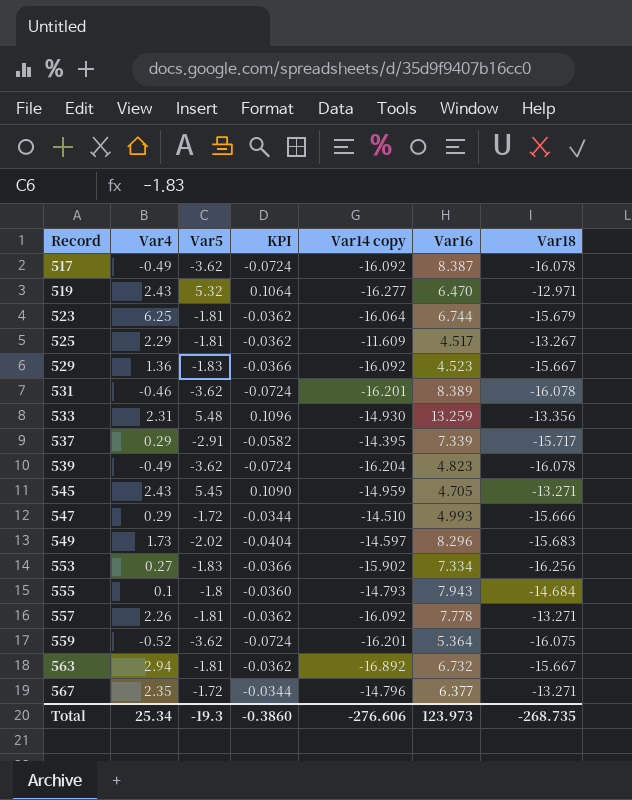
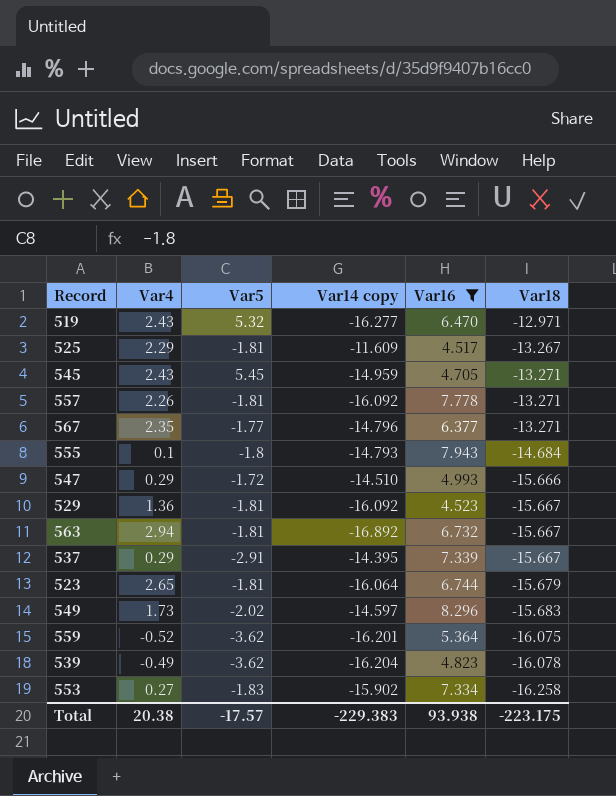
filter: none -> Var16 <= 8.296
row order: Record ascending -> Var18 descending
column KPI | formula: [Var5] * 0.02 -> none
567 | Var5: -1.72 -> -1.77
529 | Var5: -1.83 -> -1.81
537 | Var18: -15.717 -> -15.667
523 | Var4: 6.25 -> 2.65
553 | Var18: -16.256 -> -16.258
Total | Var4: 25.34 -> 20.38
Total | Var5: -19.3 -> -17.57
Total | Var14 copy: -276.606 -> -229.383
Total | Var16: 123.973 -> 93.938
Total | Var18: -268.735 -> -223.175

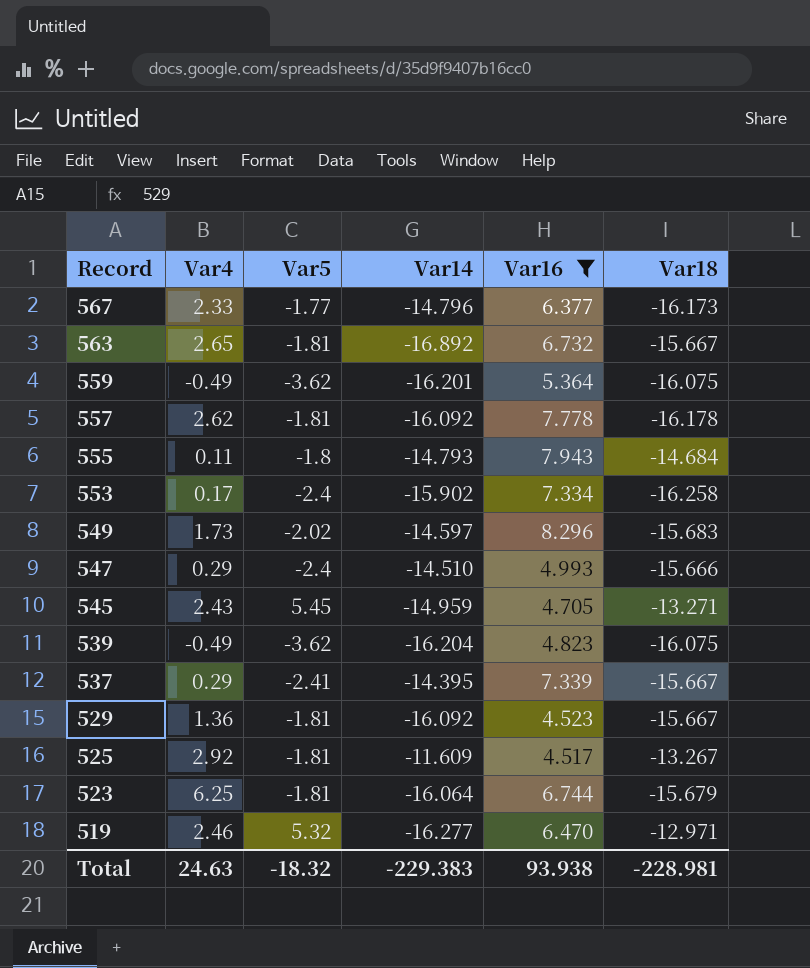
row order: Var18 descending -> Record descending
column name: Var14 copy -> Var14
567 | Var4: 2.35 -> 2.33
567 | Var18: -13.271 -> -16.173
563 | Var4: 2.94 -> 2.65
559 | Var4: -0.52 -> -0.49
557 | Var4: 2.26 -> 2.62
557 | Var18: -13.271 -> -16.178
555 | Var4: 0.1 -> 0.11
553 | Var4: 0.27 -> 0.17
553 | Var5: -1.83 -> -2.4
547 | Var5: -1.72 -> -2.4
539 | Var18: -16.078 -> -16.075
537 | Var5: -2.91 -> -2.41
525 | Var4: 2.29 -> 2.92
523 | Var4: 2.65 -> 6.25
519 | Var4: 2.43 -> 2.46
Total | Var4: 20.38 -> 24.63
Total | Var5: -17.57 -> -18.32
Total | Var18: -223.175 -> -228.981

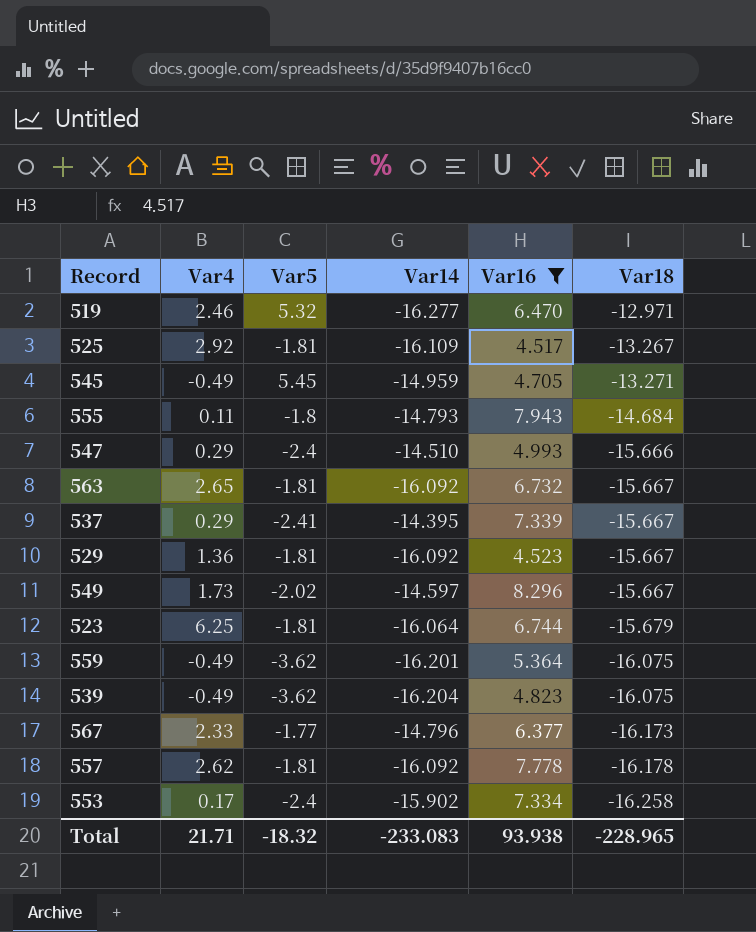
row order: Record descending -> Var18 descending
525 | Var14: -11.609 -> -16.109
545 | Var4: 2.43 -> -0.49
563 | Var14: -16.892 -> -16.092
549 | Var18: -15.683 -> -15.667
Total | Var4: 24.63 -> 21.71
Total | Var14: -229.383 -> -233.083
Total | Var18: -228.981 -> -228.965

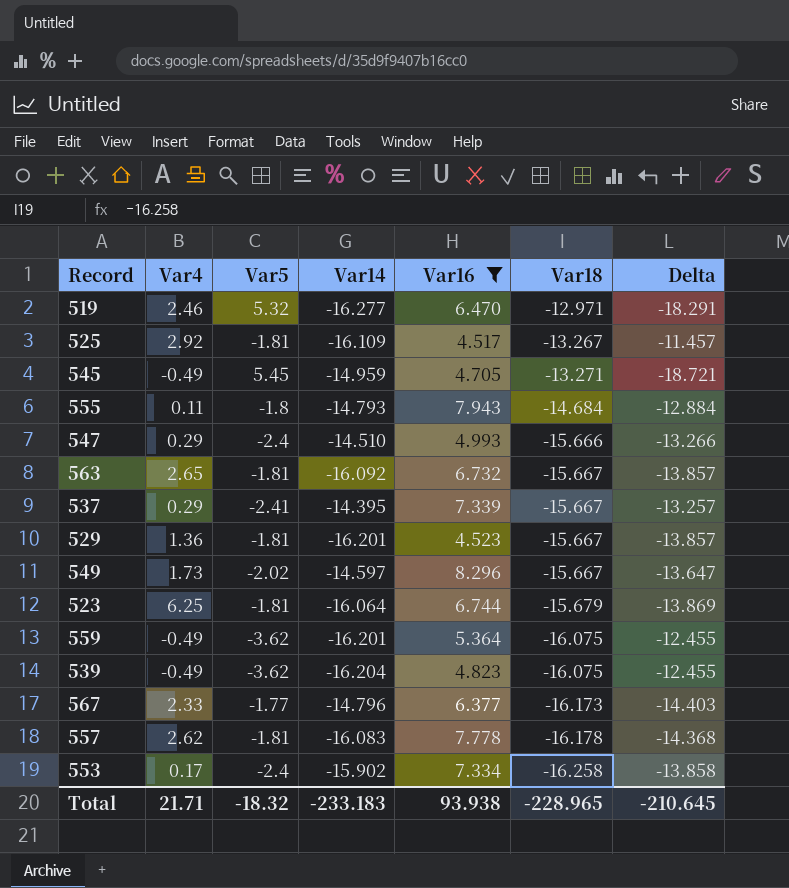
column Delta | formula: none -> [Var18] - [Var5]
529 | Var14: -16.092 -> -16.201
557 | Var14: -16.092 -> -16.083
Total | Var14: -233.083 -> -233.183

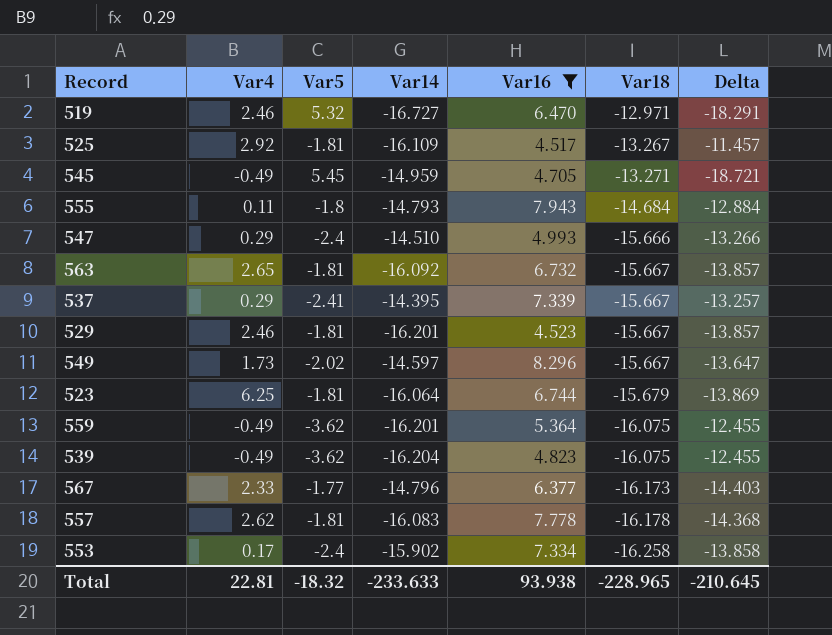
519 | Var14: -16.277 -> -16.727
529 | Var4: 1.36 -> 2.46
Total | Var4: 21.71 -> 22.81
Total | Var14: -233.183 -> -233.633

